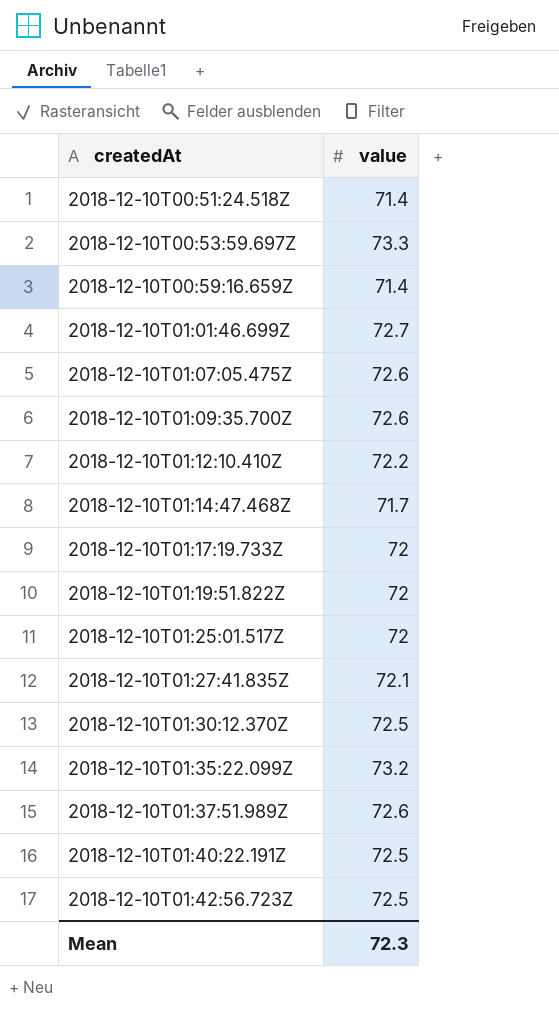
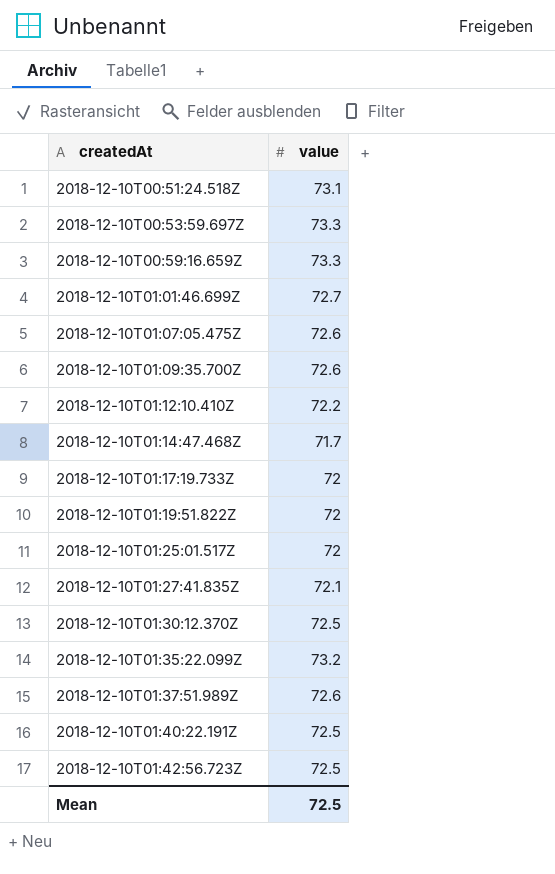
2018-12-10T00:51:24.518Z | value: 71.4 -> 73.1
2018-12-10T00:59:16.659Z | value: 71.4 -> 73.3
Mean | value: 72.3 -> 72.5

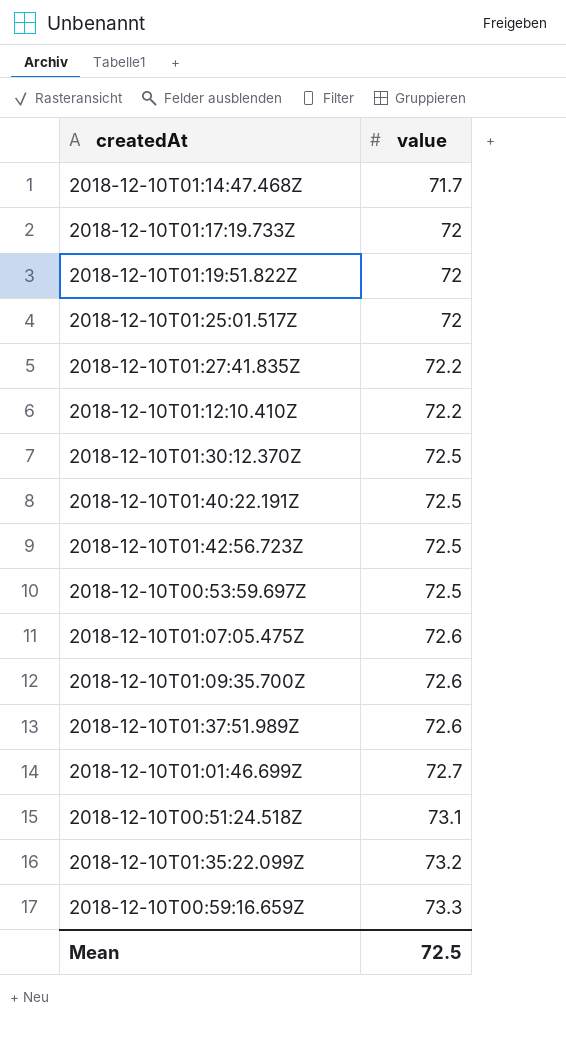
row order: createdAt ascending -> value ascending
2018-12-10T01:27:41.835Z | value: 72.1 -> 72.2
2018-12-10T00:53:59.697Z | value: 73.3 -> 72.5

